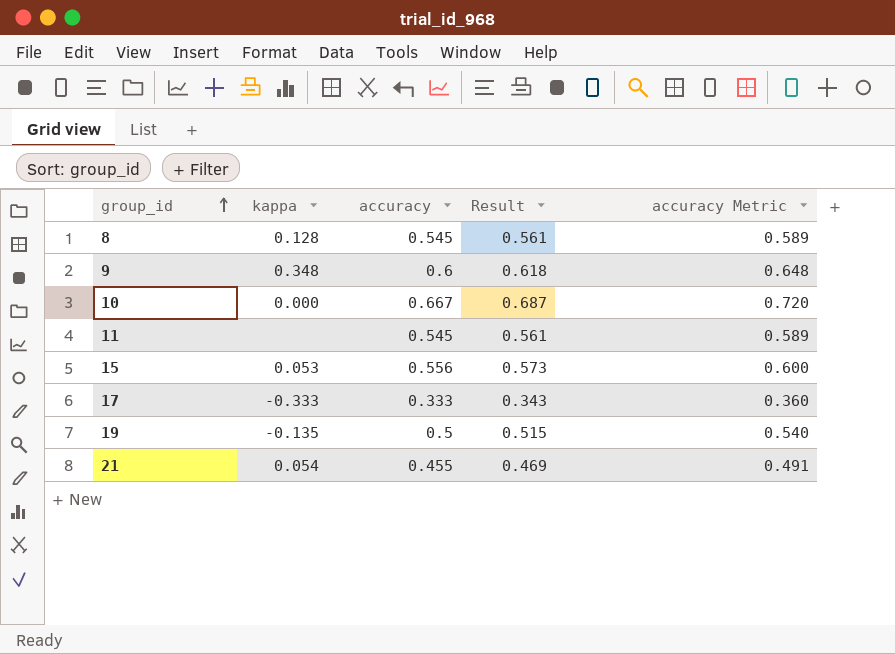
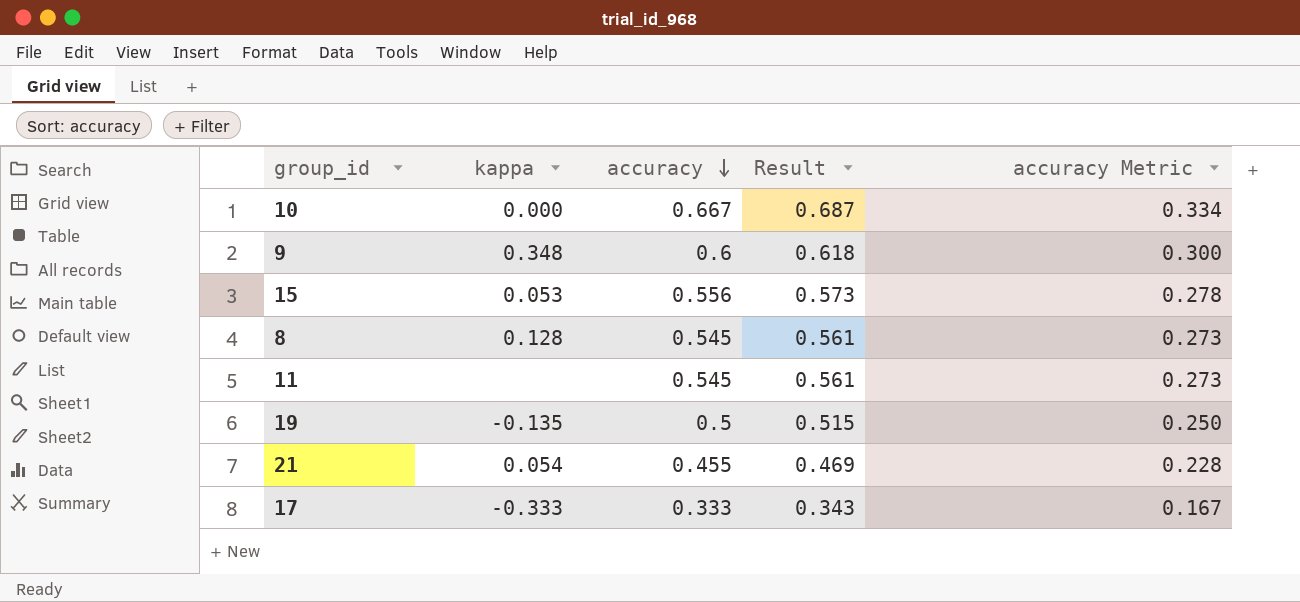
row order: group_id ascending -> accuracy descending
column accuracy Metric | formula: [accuracy] * 1.08 -> [accuracy] * 0.5

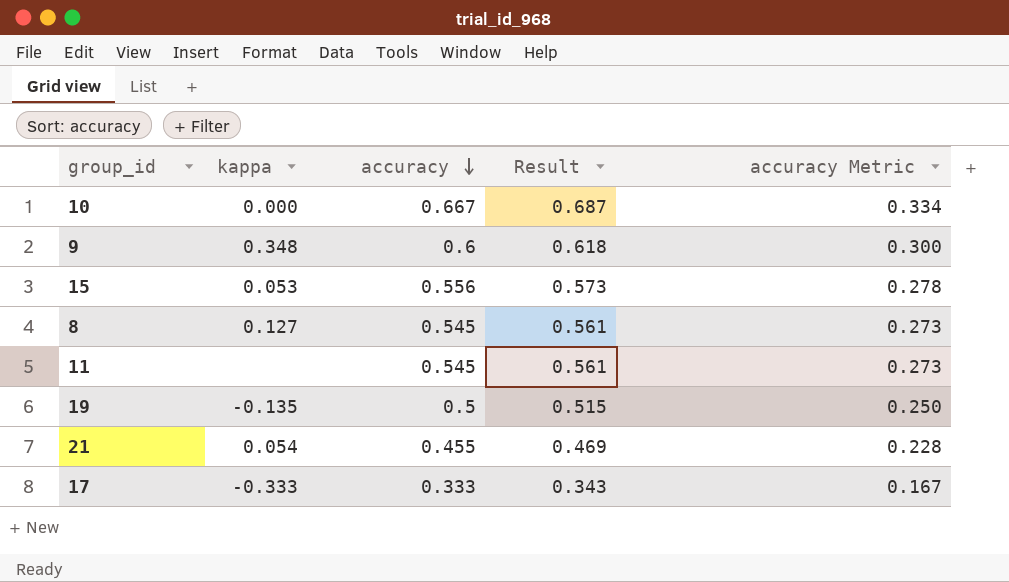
8 | kappa: 0.128 -> 0.127

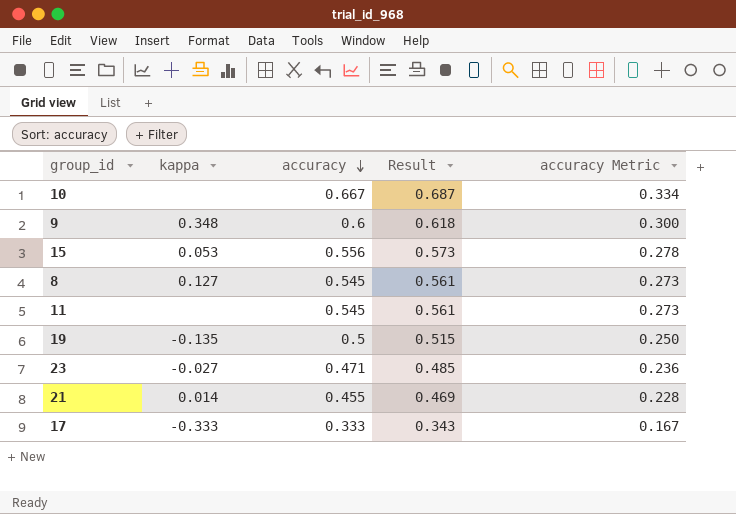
10 | kappa: 0.000 -> none
row 23: none -> -0.027 | 0.471 | 0.485 | 0.236
21 | kappa: 0.054 -> 0.014

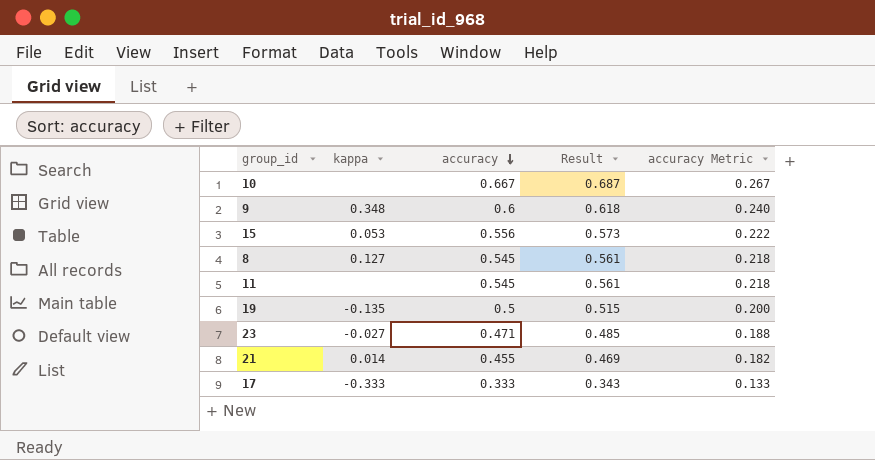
column accuracy Metric | formula: [accuracy] * 0.5 -> [accuracy] * 0.4

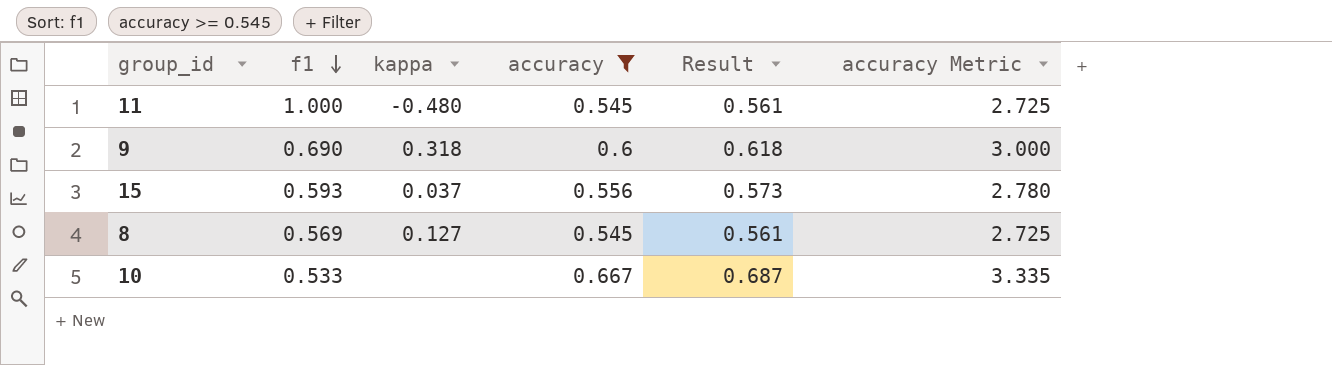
filter: none -> accuracy >= 0.545
row order: accuracy descending -> f1 descending
column f1 | position: none -> 2
column accuracy Metric | formula: [accuracy] * 0.4 -> [accuracy] * 5
11 | kappa: none -> -0.480
9 | kappa: 0.348 -> 0.318
15 | kappa: 0.053 -> 0.037

